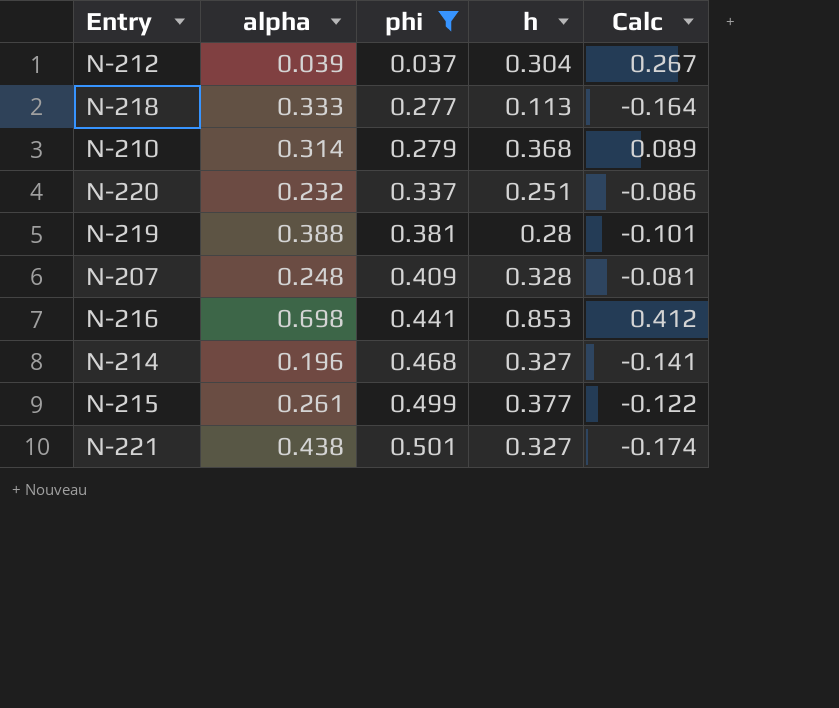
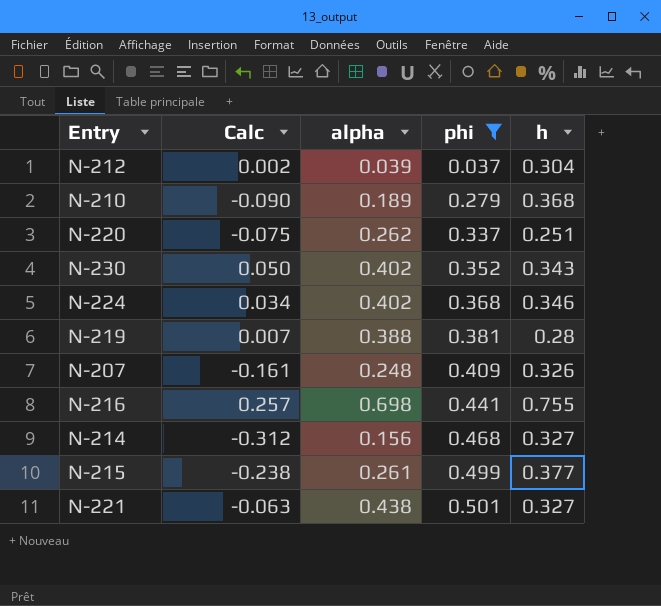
column Calc | formula: [h] - [phi] -> [alpha] - [phi]
column Calc | position: 5 -> 2
row N-218: 0.333 | 0.277 | 0.113 | -0.164 -> none
N-210 | alpha: 0.314 -> 0.189
N-220 | alpha: 0.232 -> 0.262
row N-230: none -> 0.050 | 0.402 | 0.352 | 0.343
row N-224: none -> 0.034 | 0.402 | 0.368 | 0.346
N-207 | h: 0.328 -> 0.326
N-216 | h: 0.853 -> 0.755
N-214 | alpha: 0.196 -> 0.156

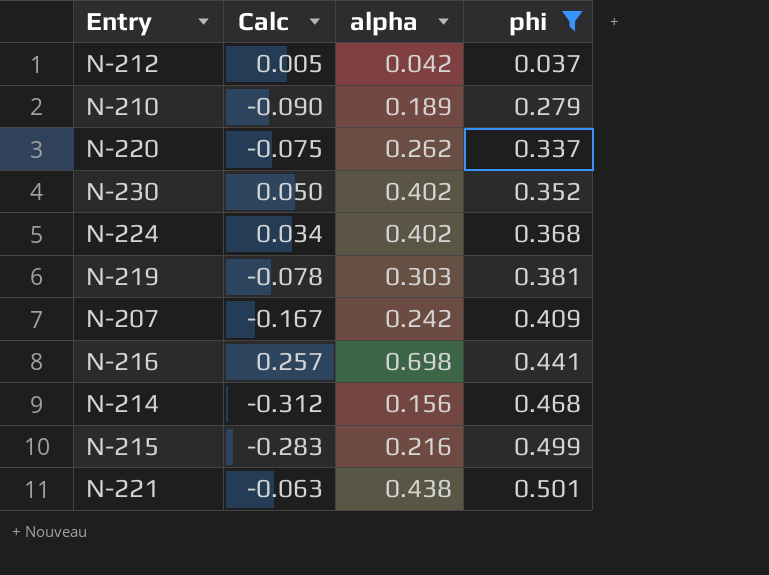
column h | position: 5 -> none
N-212 | Calc: 0.002 -> 0.005
N-212 | alpha: 0.039 -> 0.042
N-219 | Calc: 0.007 -> -0.078
N-219 | alpha: 0.388 -> 0.303
N-207 | Calc: -0.161 -> -0.167
N-207 | alpha: 0.248 -> 0.242
N-215 | Calc: -0.238 -> -0.283
N-215 | alpha: 0.261 -> 0.216

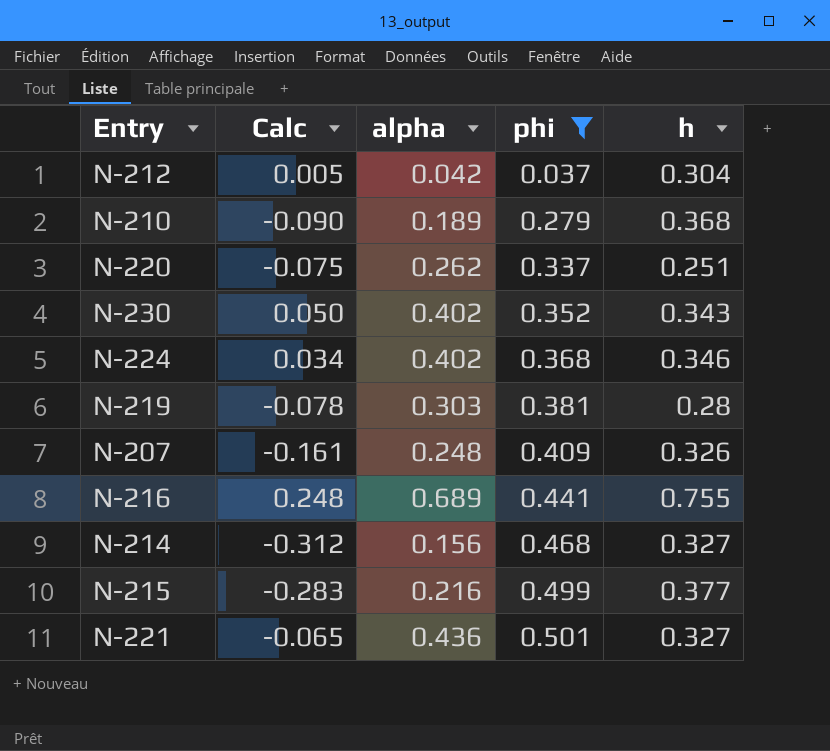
column h | position: none -> 5
N-207 | Calc: -0.167 -> -0.161
N-207 | alpha: 0.242 -> 0.248
N-216 | Calc: 0.257 -> 0.248
N-216 | alpha: 0.698 -> 0.689
N-221 | Calc: -0.063 -> -0.065
N-221 | alpha: 0.438 -> 0.436

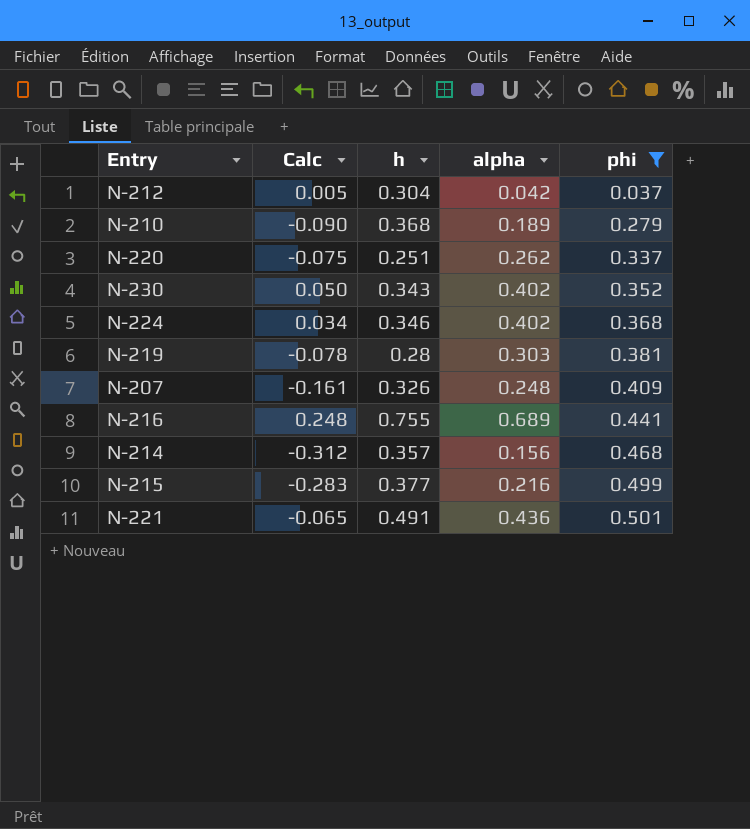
column h | position: 5 -> 3
N-214 | h: 0.327 -> 0.357
N-221 | h: 0.327 -> 0.491

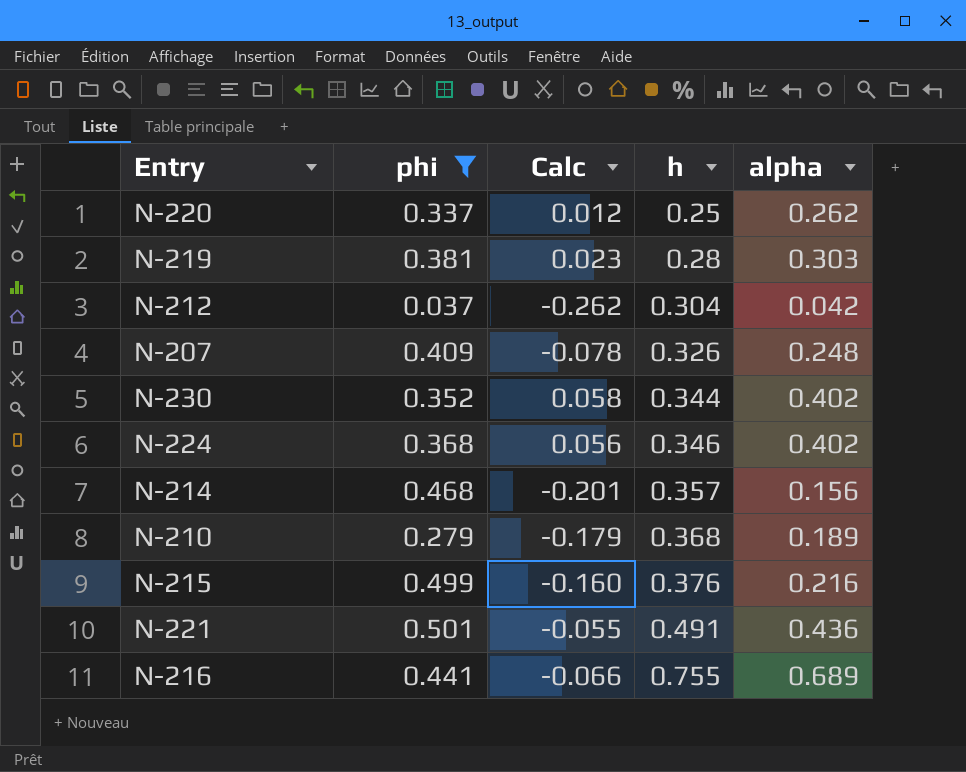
row order: phi ascending -> h ascending
column phi | position: 5 -> 2
column Calc | formula: [alpha] - [phi] -> [alpha] - [h]
N-220 | h: 0.251 -> 0.25
N-230 | h: 0.343 -> 0.344
N-215 | h: 0.377 -> 0.376

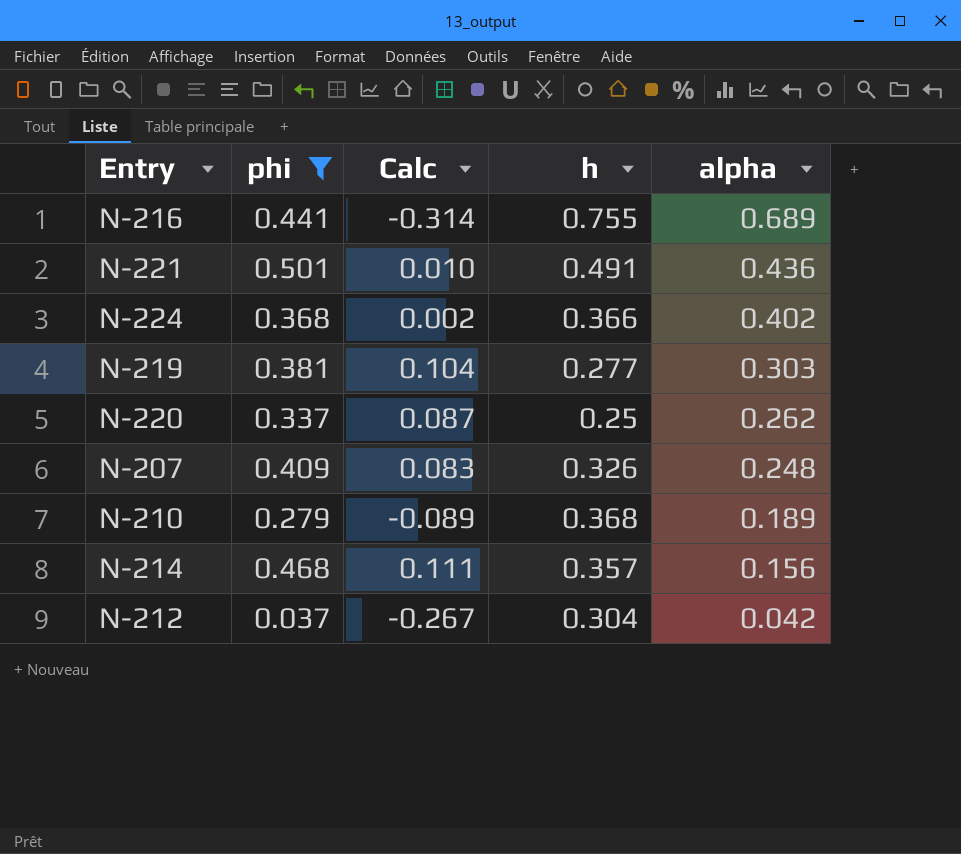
row order: h ascending -> alpha descending
column Calc | formula: [alpha] - [h] -> [phi] - [h]
row N-230: 0.352 | 0.058 | 0.344 | 0.402 -> none
row N-215: 0.499 | -0.160 | 0.376 | 0.216 -> none
N-224 | h: 0.346 -> 0.366
N-219 | h: 0.28 -> 0.277

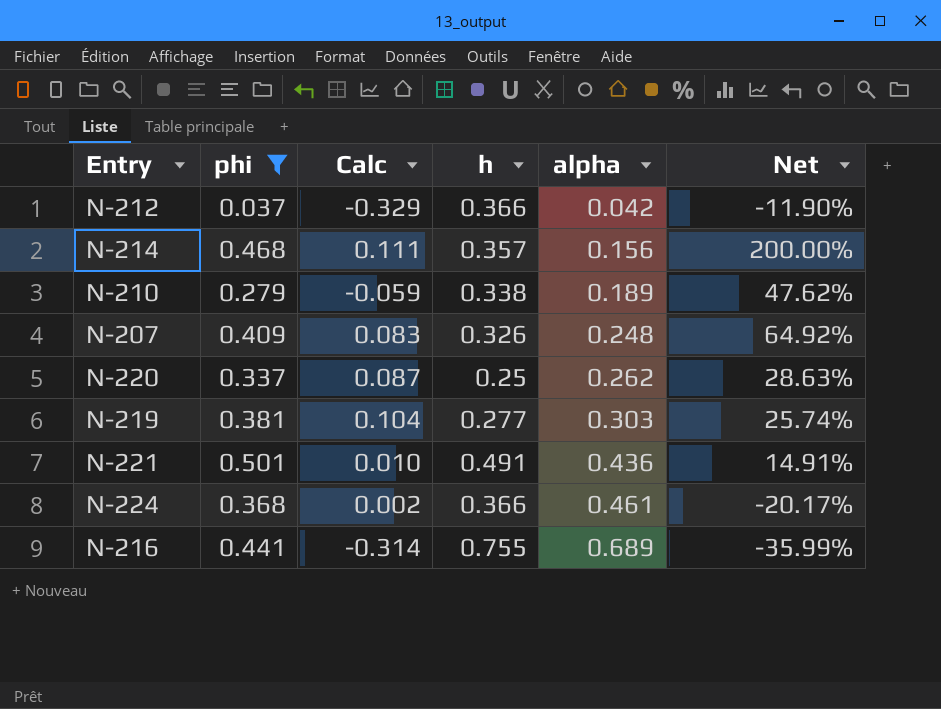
row order: alpha descending -> alpha ascending
column Net | formula: none -> ([phi] - [alpha]) / [alpha]
N-212 | Calc: -0.267 -> -0.329
N-212 | h: 0.304 -> 0.366
N-210 | Calc: -0.089 -> -0.059
N-210 | h: 0.368 -> 0.338
N-224 | alpha: 0.402 -> 0.461

